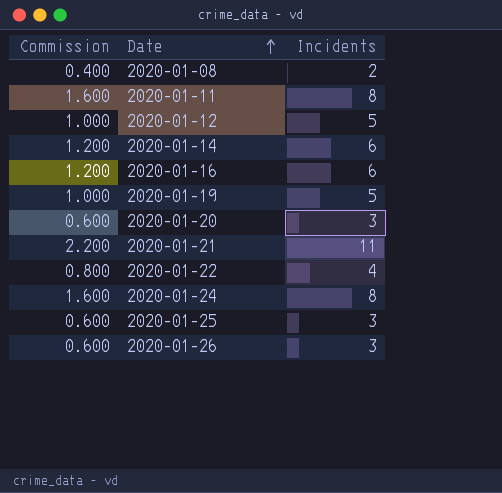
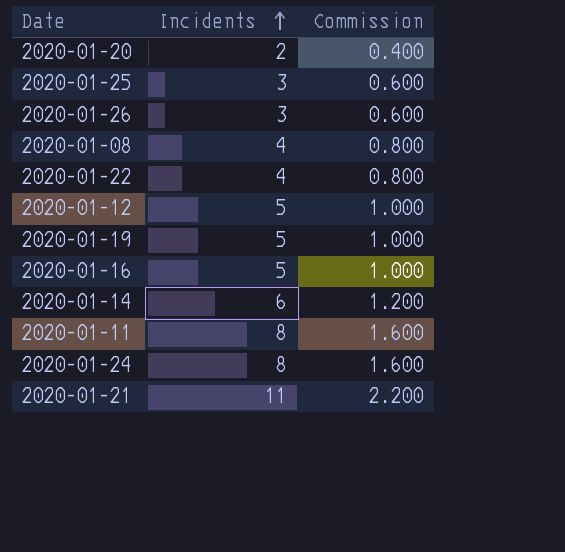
row order: Date ascending -> Incidents ascending
column Commission | position: 1 -> 3
2020-01-20 | Incidents: 3 -> 2
2020-01-20 | Commission: 0.600 -> 0.400
2020-01-08 | Incidents: 2 -> 4
2020-01-08 | Commission: 0.400 -> 0.800
2020-01-16 | Incidents: 6 -> 5
2020-01-16 | Commission: 1.200 -> 1.000

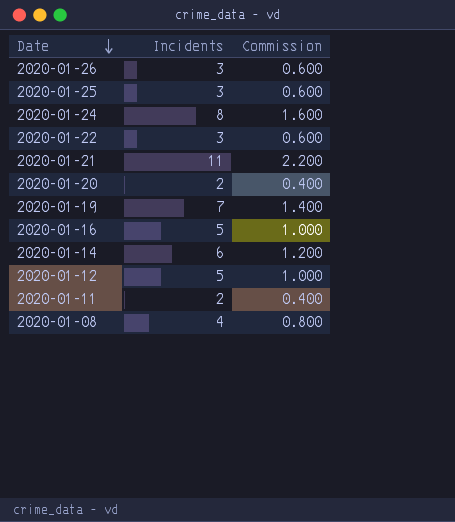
row order: Incidents ascending -> Date descending
2020-01-22 | Incidents: 4 -> 3
2020-01-22 | Commission: 0.800 -> 0.600
2020-01-19 | Incidents: 5 -> 7
2020-01-19 | Commission: 1.000 -> 1.400
2020-01-11 | Incidents: 8 -> 2
2020-01-11 | Commission: 1.600 -> 0.400

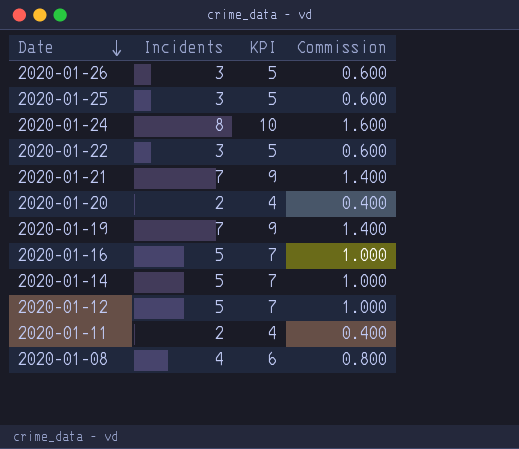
column KPI | formula: none -> [Incidents] + 2
2020-01-21 | Incidents: 11 -> 7
2020-01-21 | Commission: 2.200 -> 1.400
2020-01-14 | Incidents: 6 -> 5
2020-01-14 | Commission: 1.200 -> 1.000

